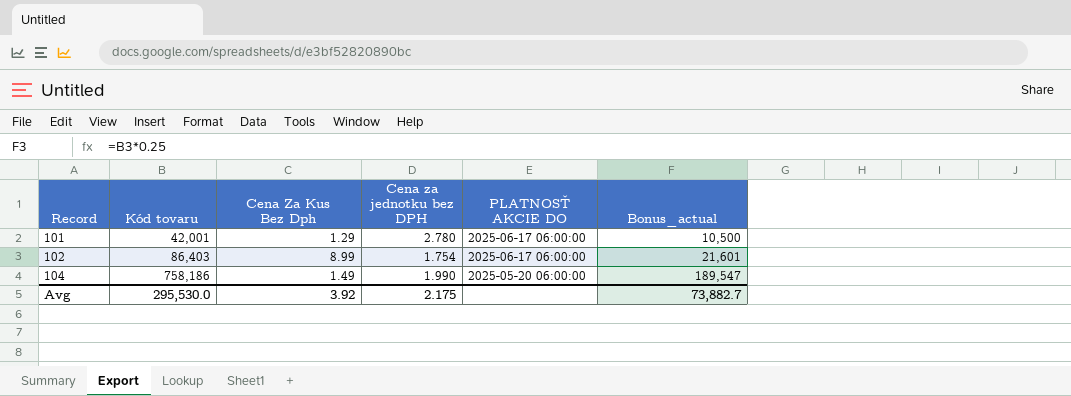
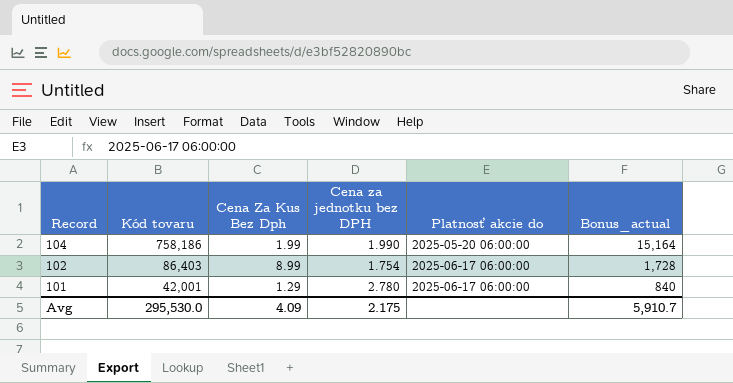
row order: Record ascending -> Record descending
column name: PLATNOSŤ AKCIE DO -> Platnosť akcie do
column Bonus_actual | formula: [Kód tovaru] * 0.25 -> [Kód tovaru] * 0.02
104 | Cena Za Kus Bez Dph: 1.49 -> 1.99
Avg | Cena Za Kus Bez Dph: 3.92 -> 4.09
Avg | Bonus_actual: 73,882.7 -> 5,910.7

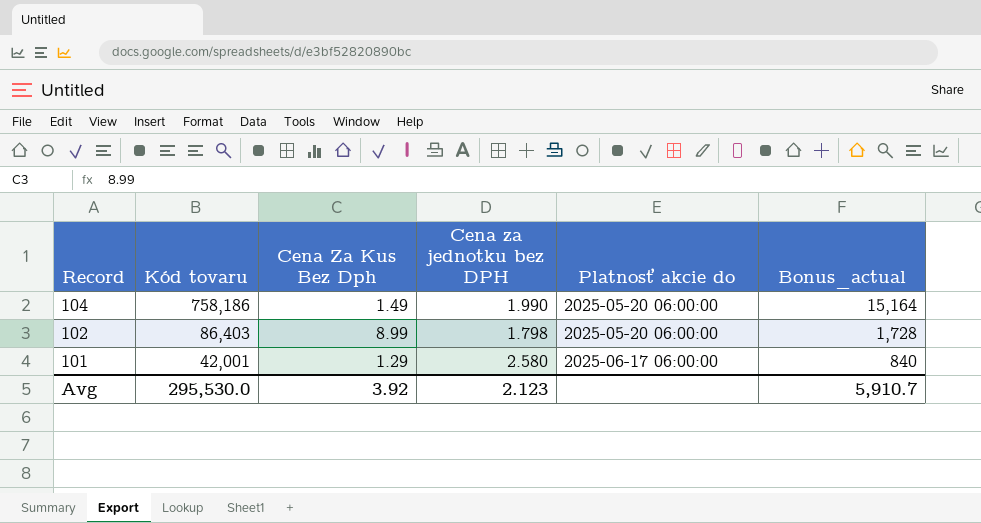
104 | Cena Za Kus Bez Dph: 1.99 -> 1.49
102 | Cena za jednotku bez DPH: 1.754 -> 1.798
102 | Platnosť akcie do: 2025-06-17 06:00:00 -> 2025-05-20 06:00:00
101 | Cena za jednotku bez DPH: 2.780 -> 2.580
Avg | Cena Za Kus Bez Dph: 4.09 -> 3.92
Avg | Cena za jednotku bez DPH: 2.175 -> 2.123

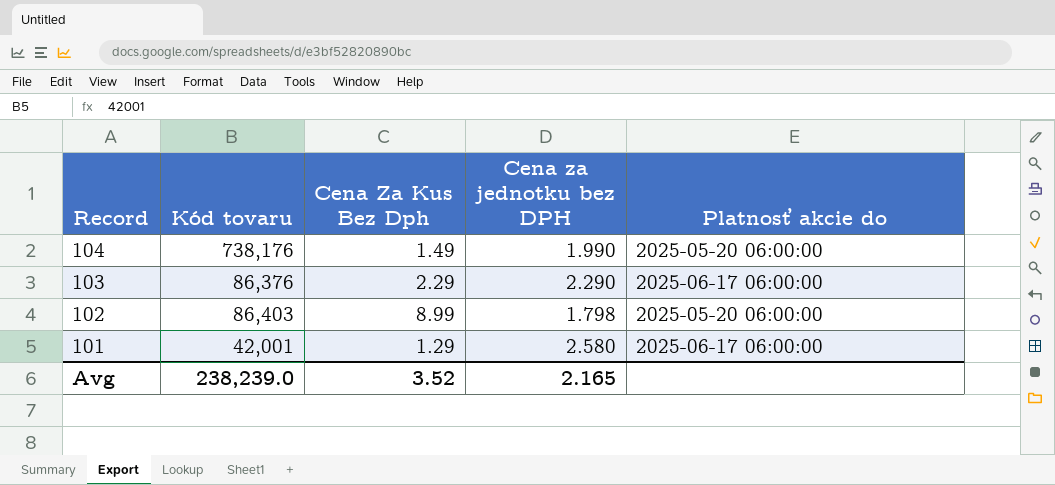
column Bonus_actual | formula: [Kód tovaru] * 0.02 -> none
104 | Kód tovaru: 758,186 -> 738,176
row 103: none -> 86,376 | 2.29 | 2.290 | 2025-06-17 06:00:00
Avg | Kód tovaru: 295,530.0 -> 238,239.0
Avg | Cena Za Kus Bez Dph: 3.92 -> 3.52
Avg | Cena za jednotku bez DPH: 2.123 -> 2.165

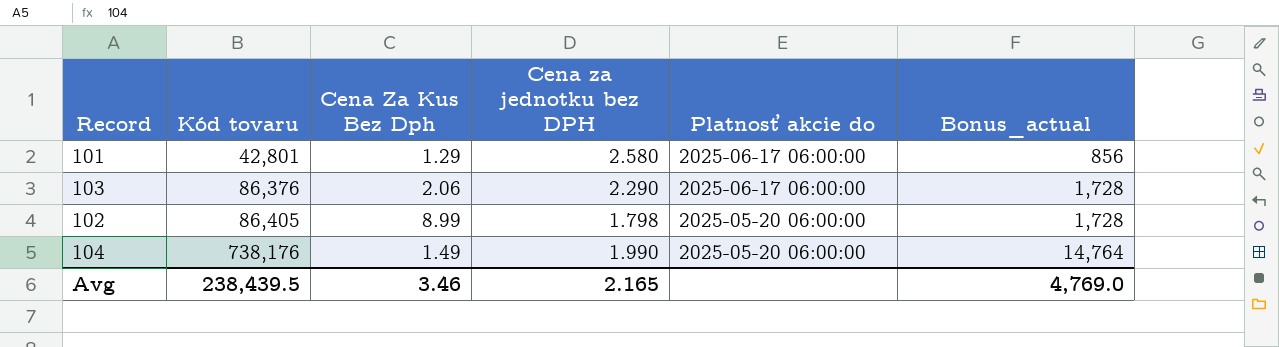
row order: Record descending -> Kód tovaru ascending
column Bonus_actual | formula: none -> [Kód tovaru] * 0.02
101 | Kód tovaru: 42,001 -> 42,801
103 | Cena Za Kus Bez Dph: 2.29 -> 2.06
102 | Kód tovaru: 86,403 -> 86,405
Avg | Kód tovaru: 238,239.0 -> 238,439.5
Avg | Cena Za Kus Bez Dph: 3.52 -> 3.46

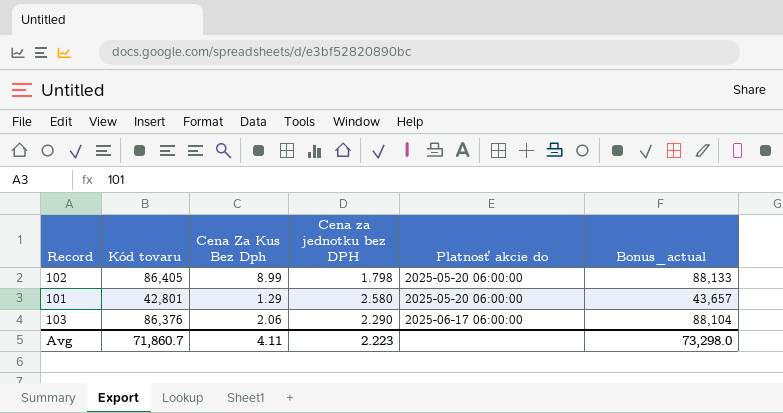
row order: Kód tovaru ascending -> Platnosť akcie do ascending
column Bonus_actual | formula: [Kód tovaru] * 0.02 -> [Kód tovaru] * 1.02
row 104: 738,176 | 1.49 | 1.990 | 2025-05-20 06:00:00 | 14,764 -> none
101 | Platnosť akcie do: 2025-06-17 06:00:00 -> 2025-05-20 06:00:00
Avg | Kód tovaru: 238,439.5 -> 71,860.7
Avg | Cena Za Kus Bez Dph: 3.46 -> 4.11
Avg | Cena za jednotku bez DPH: 2.165 -> 2.223
Avg | Bonus_actual: 4,769.0 -> 73,298.0

